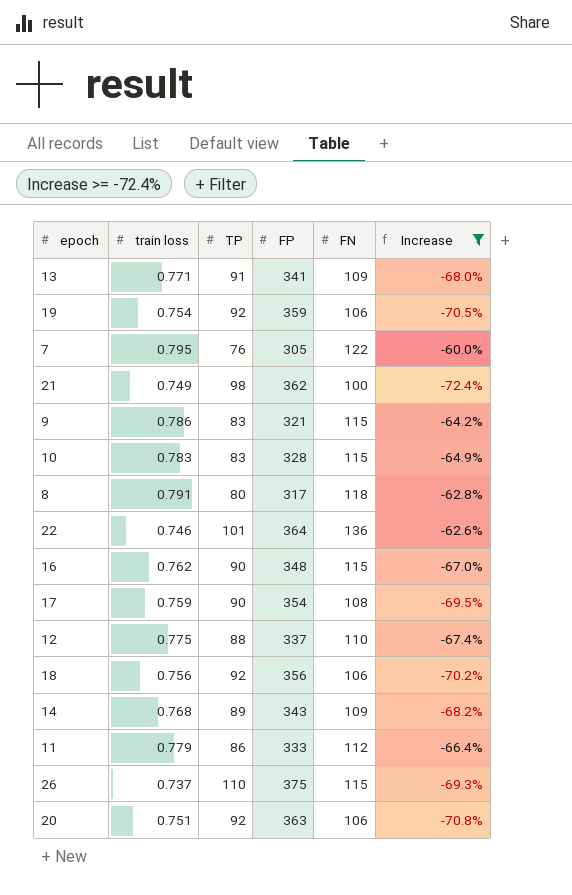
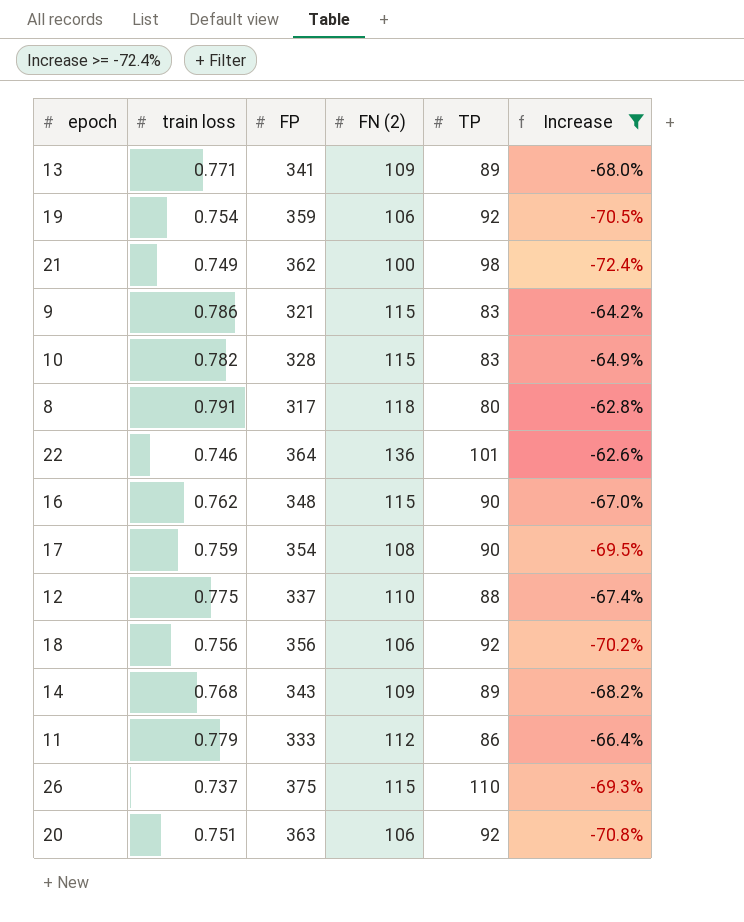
column name: FN -> FN (2)
column TP | position: 3 -> 5
row 7: 0.795 | 76 | 305 | 122 | -60.0% -> none
13 | TP: 91 -> 89
10 | train loss: 0.783 -> 0.782

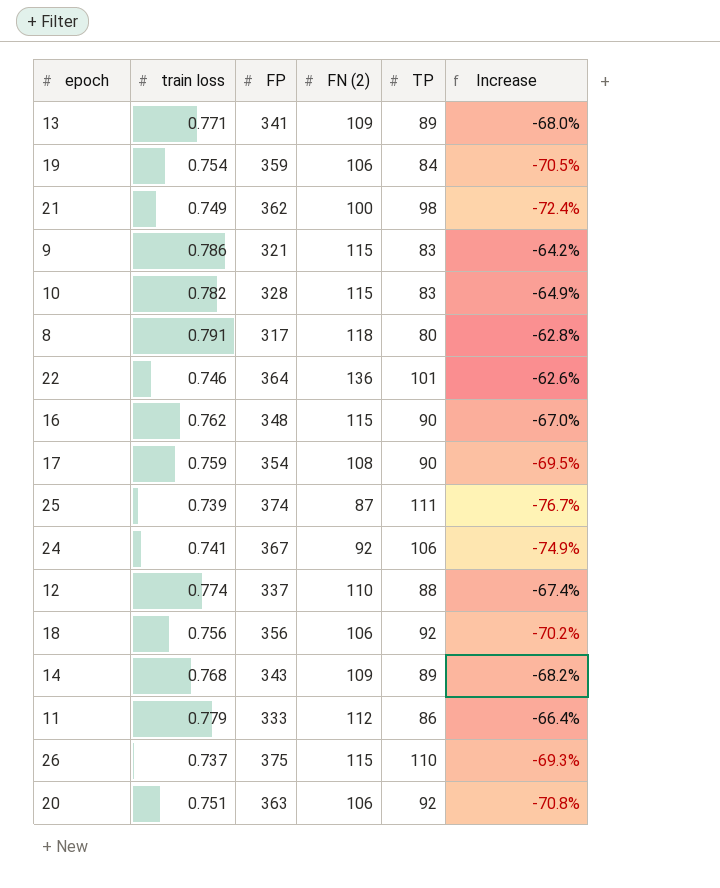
filter: Increase >= -72.4% -> none
19 | TP: 92 -> 84
12 | train loss: 0.775 -> 0.774

